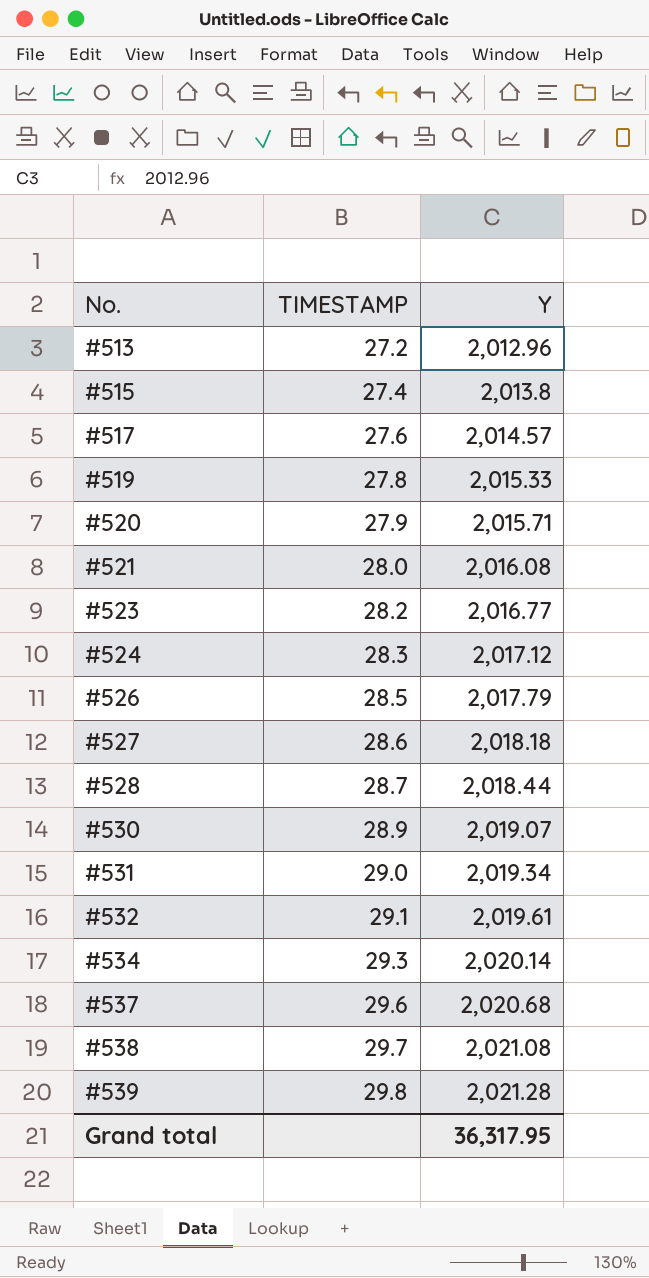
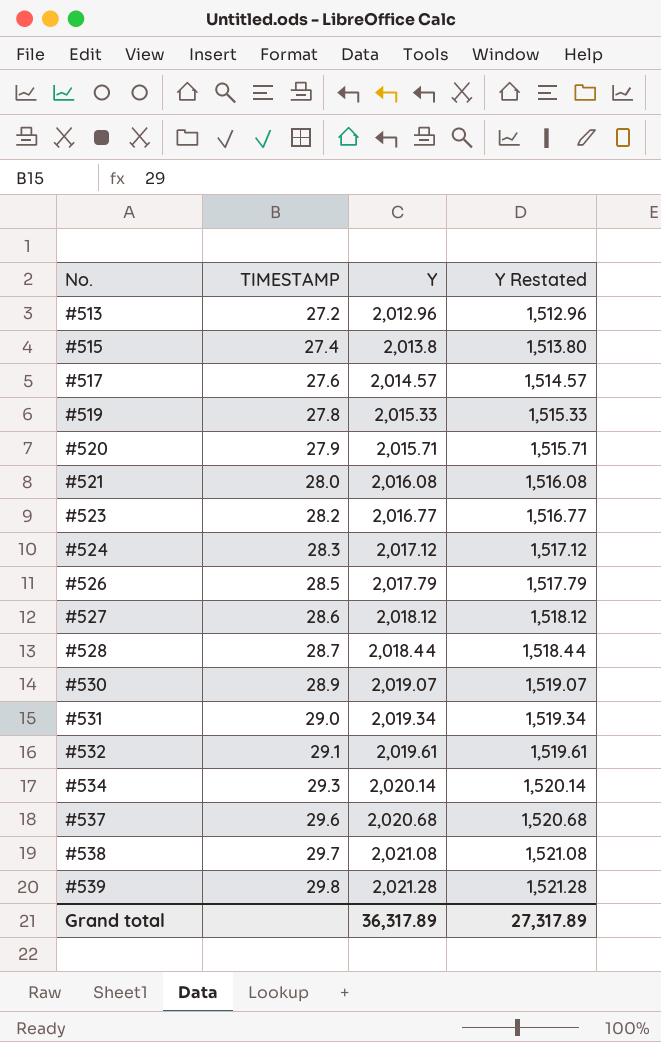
column Y Restated | formula: none -> [Y] - 500
#527 | Y: 2,018.18 -> 2,018.12
Grand total | Y: 36,317.95 -> 36,317.89

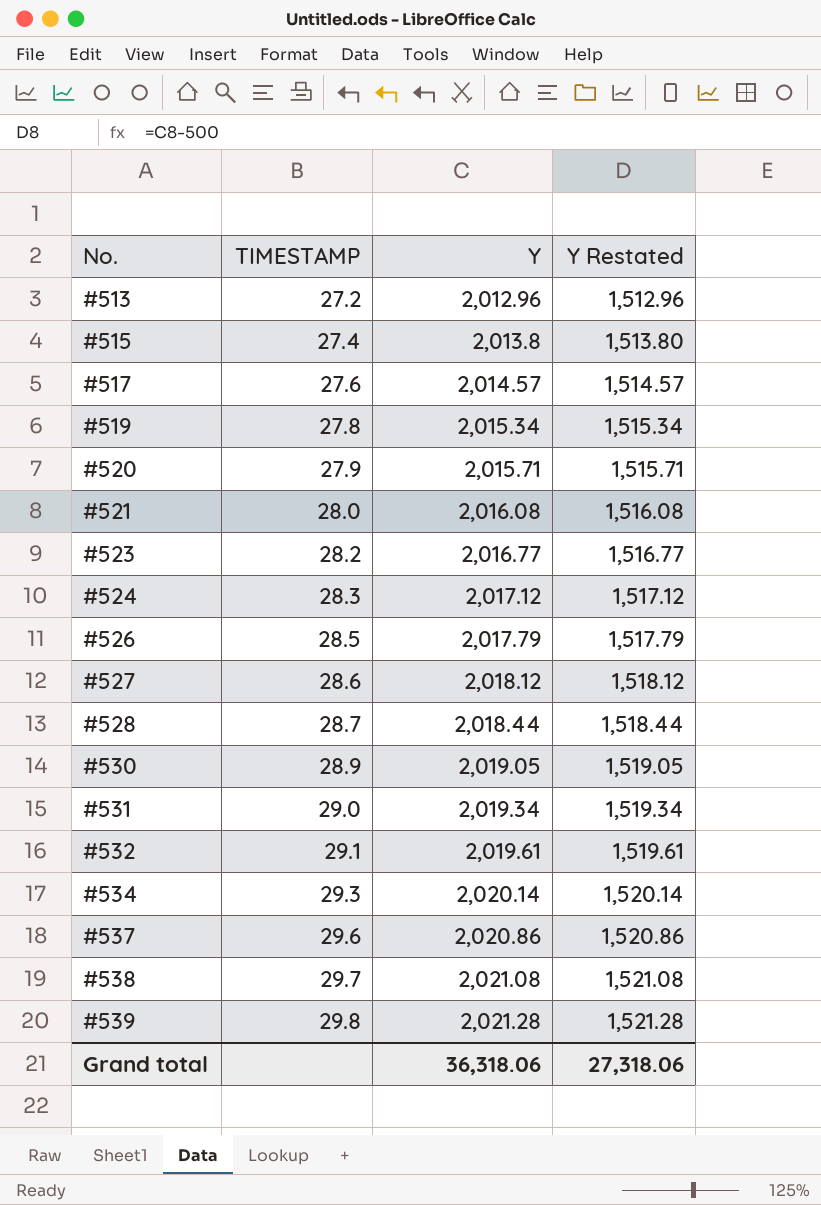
#519 | Y: 2,015.33 -> 2,015.34
#519 | Y Restated: 1,515.33 -> 1,515.34
#530 | Y: 2,019.07 -> 2,019.05
#530 | Y Restated: 1,519.07 -> 1,519.05
#537 | Y: 2,020.68 -> 2,020.86
#537 | Y Restated: 1,520.68 -> 1,520.86
Grand total | Y: 36,317.89 -> 36,318.06
Grand total | Y Restated: 27,317.89 -> 27,318.06

